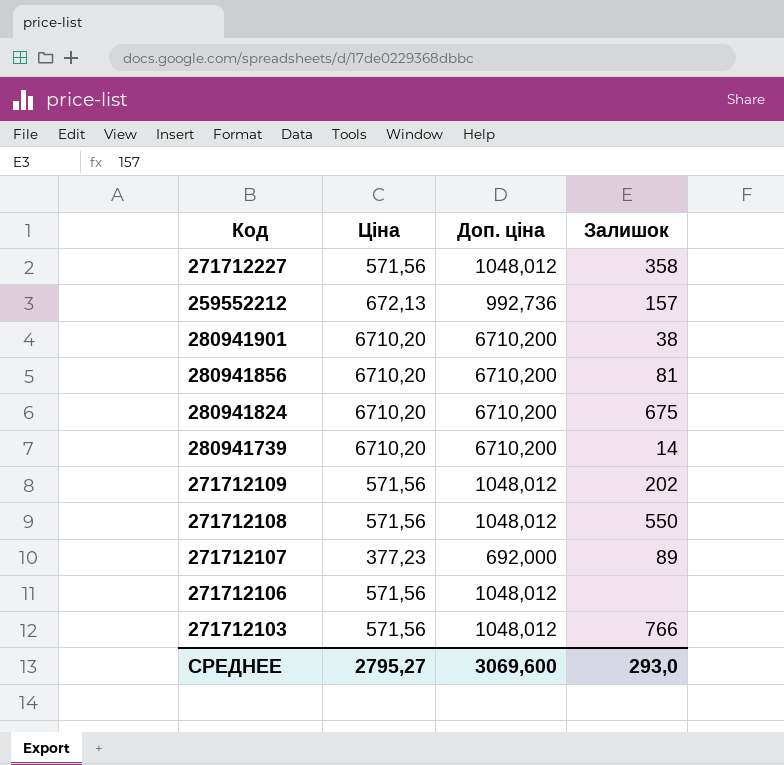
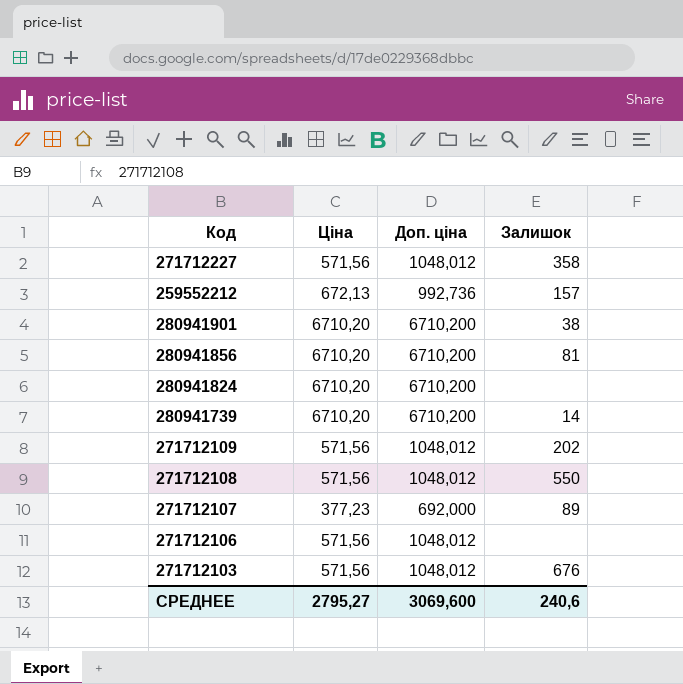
280941824 | Залишок: 675 -> none
271712103 | Залишок: 766 -> 676
СРЕДНЕЕ | Залишок: 293,0 -> 240,6

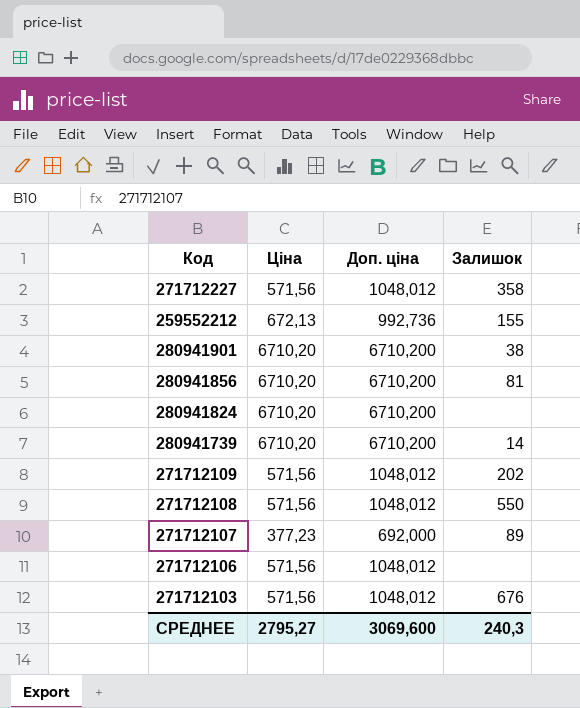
259552212 | Залишок: 157 -> 155
СРЕДНЕЕ | Залишок: 240,6 -> 240,3

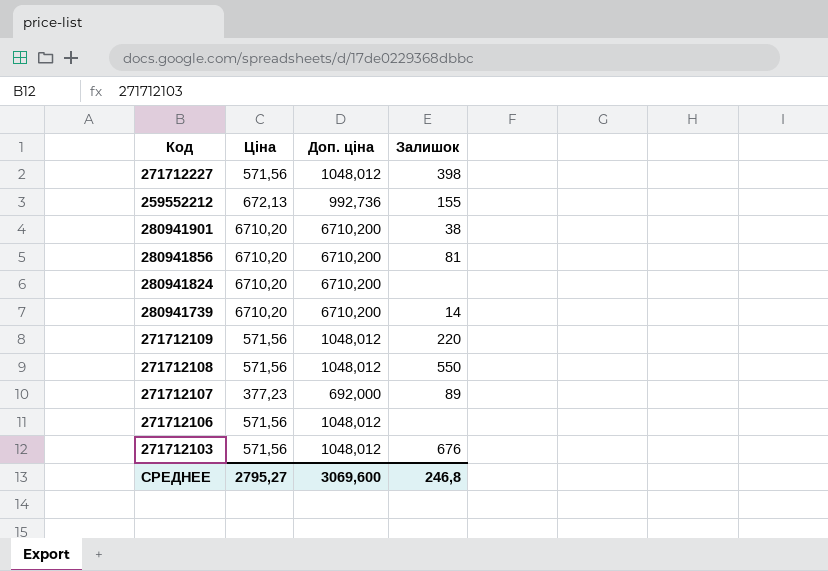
271712227 | Залишок: 358 -> 398
271712109 | Залишок: 202 -> 220
СРЕДНЕЕ | Залишок: 240,3 -> 246,8

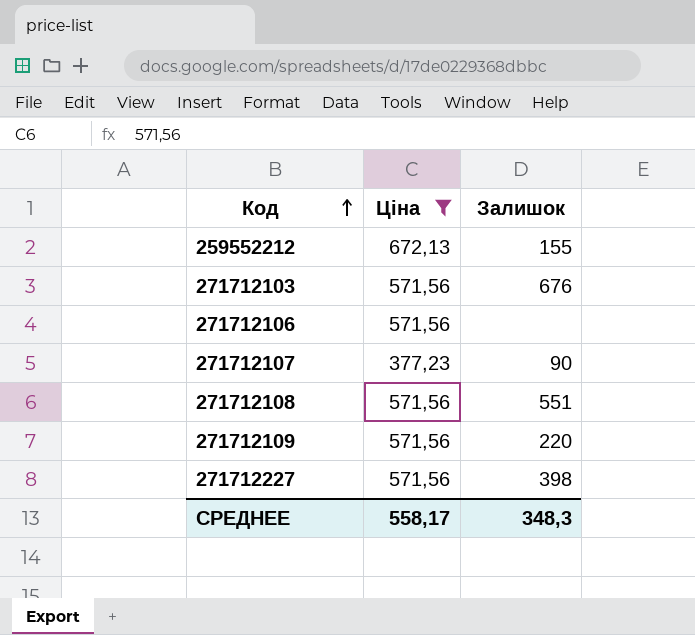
filter: none -> Ціна != 6710,20
row order: none -> Код ascending
column Доп. ціна | position: 3 -> none
271712107 | Залишок: 89 -> 90
271712108 | Залишок: 550 -> 551
СРЕДНЕЕ | Ціна: 2795,27 -> 558,17
СРЕДНЕЕ | Залишок: 246,8 -> 348,3

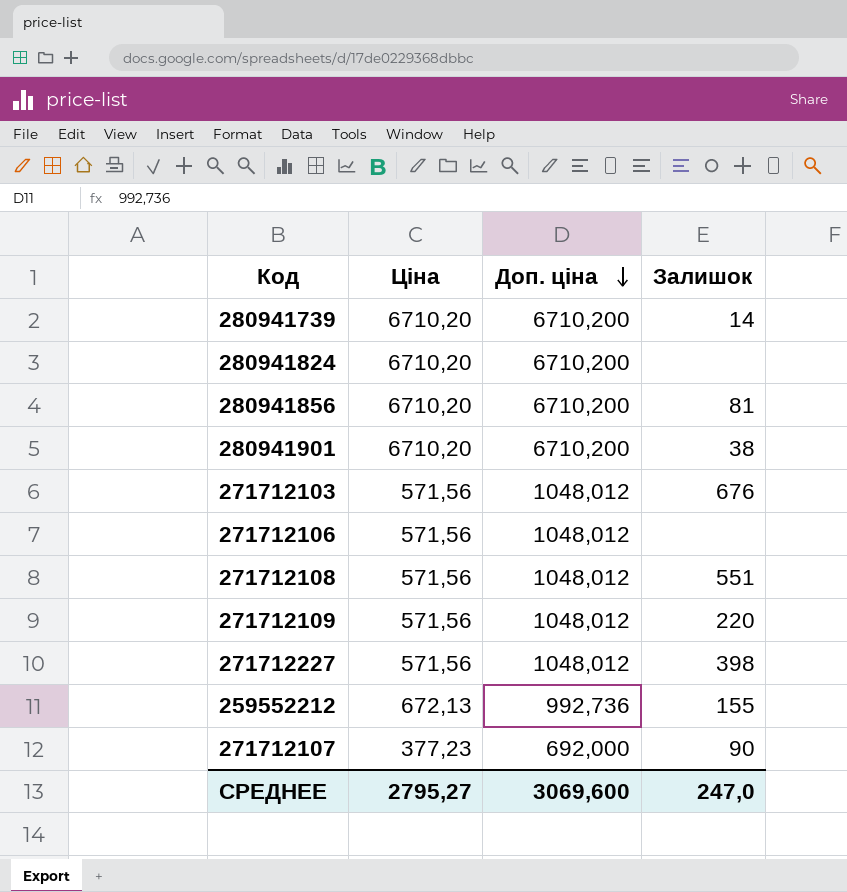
filter: Ціна != 6710,20 -> none
row order: Код ascending -> Доп. ціна descending
column Доп. ціна | position: none -> 3
СРЕДНЕЕ | Ціна: 558,17 -> 2795,27
СРЕДНЕЕ | Залишок: 348,3 -> 247,0

